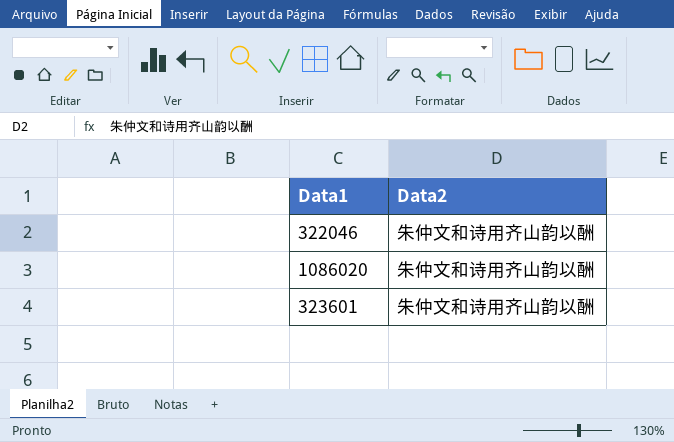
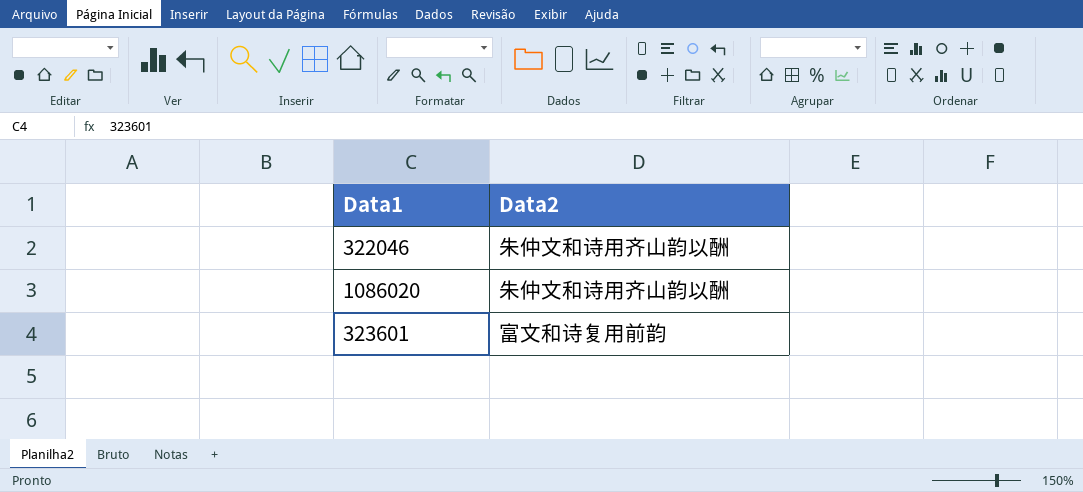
323601 | Data2: 朱仲文和诗用齐山韵以酬 -> 富文和诗复用前韵

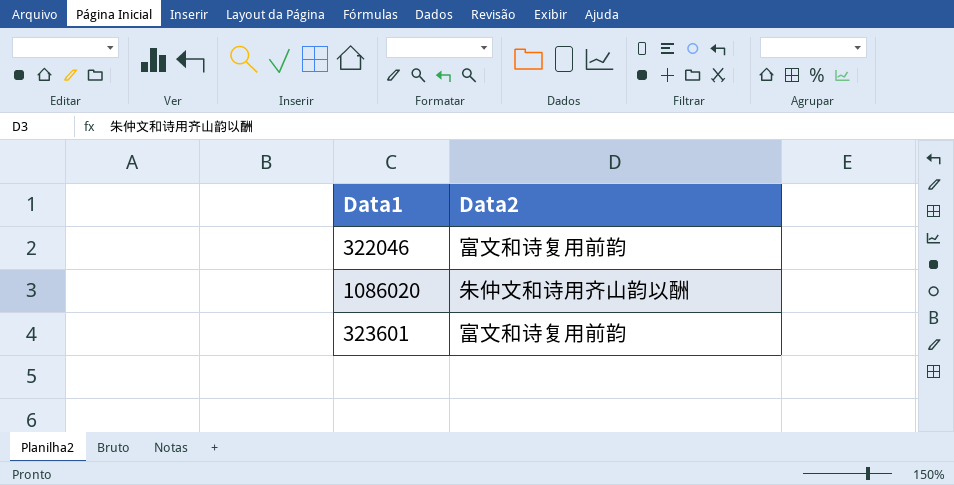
322046 | Data2: 朱仲文和诗用齐山韵以酬 -> 富文和诗复用前韵

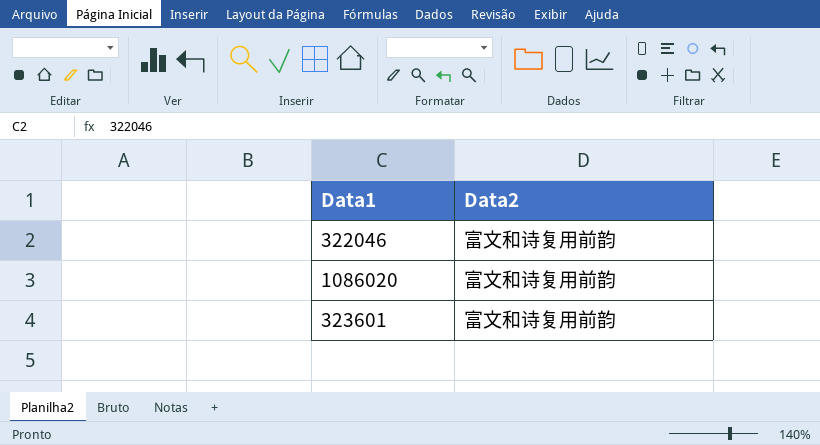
1086020 | Data2: 朱仲文和诗用齐山韵以酬 -> 富文和诗复用前韵

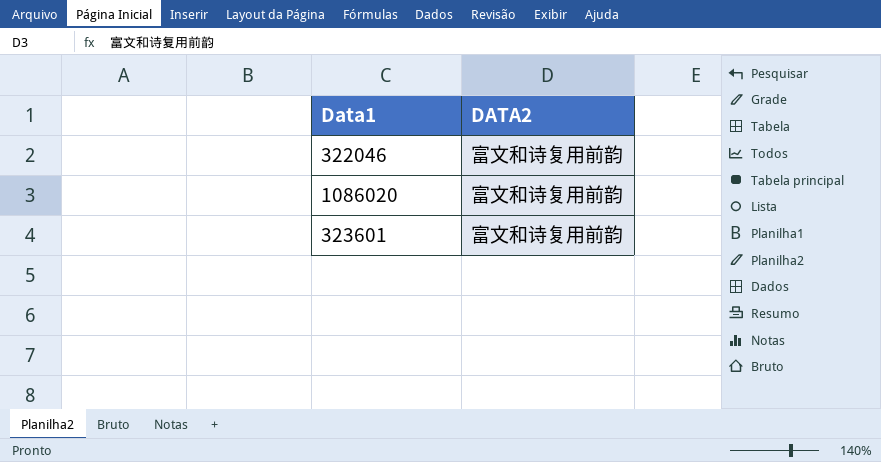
column name: Data2 -> DATA2

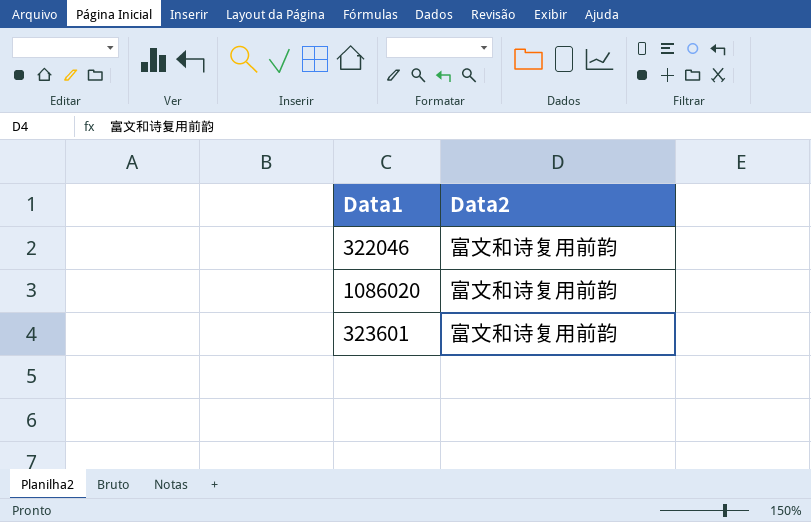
column name: DATA2 -> Data2

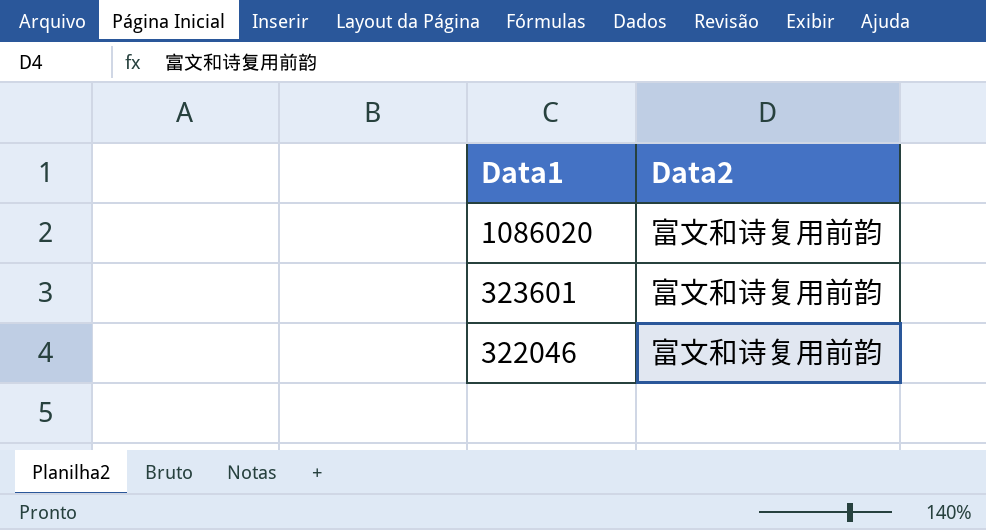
row order: none -> Data1 descending

